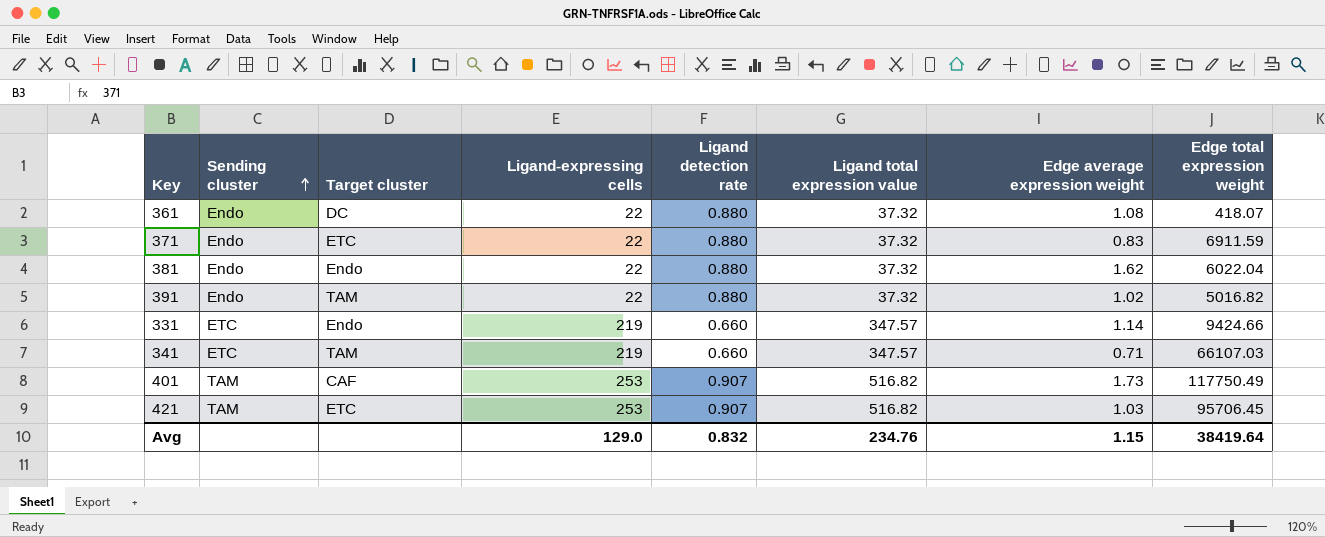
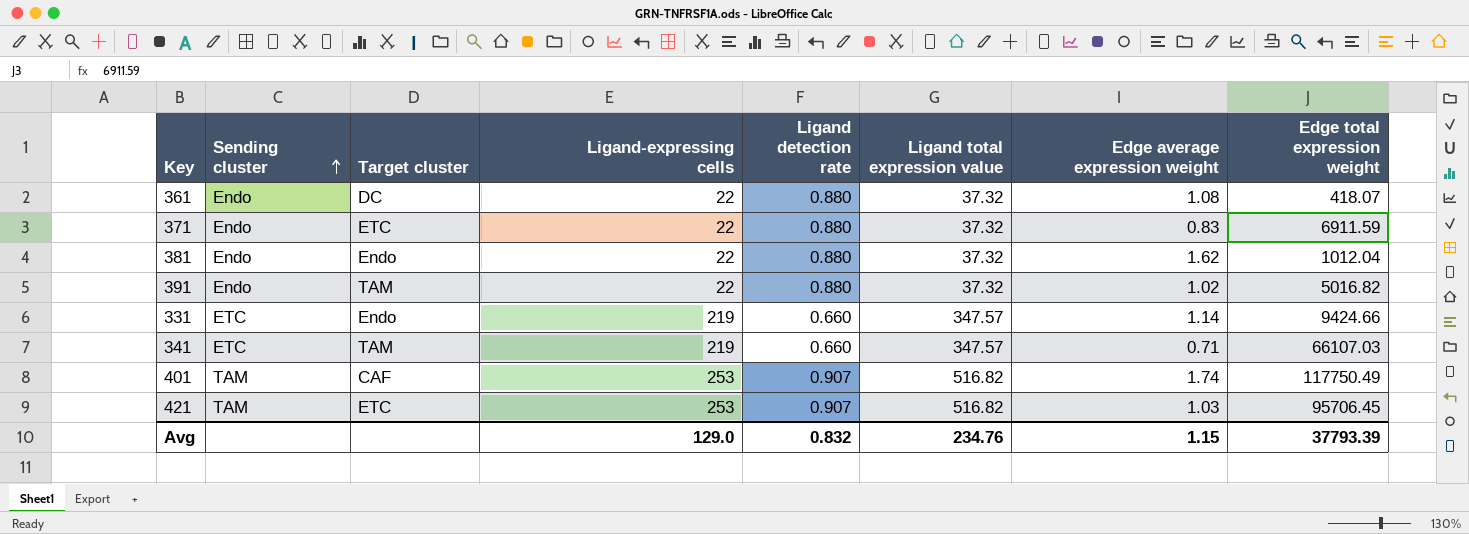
381 | Edge total expression weight: 6022.04 -> 1012.04
401 | Edge average expression weight: 1.73 -> 1.74
Avg | Edge total expression weight: 38419.64 -> 37793.39

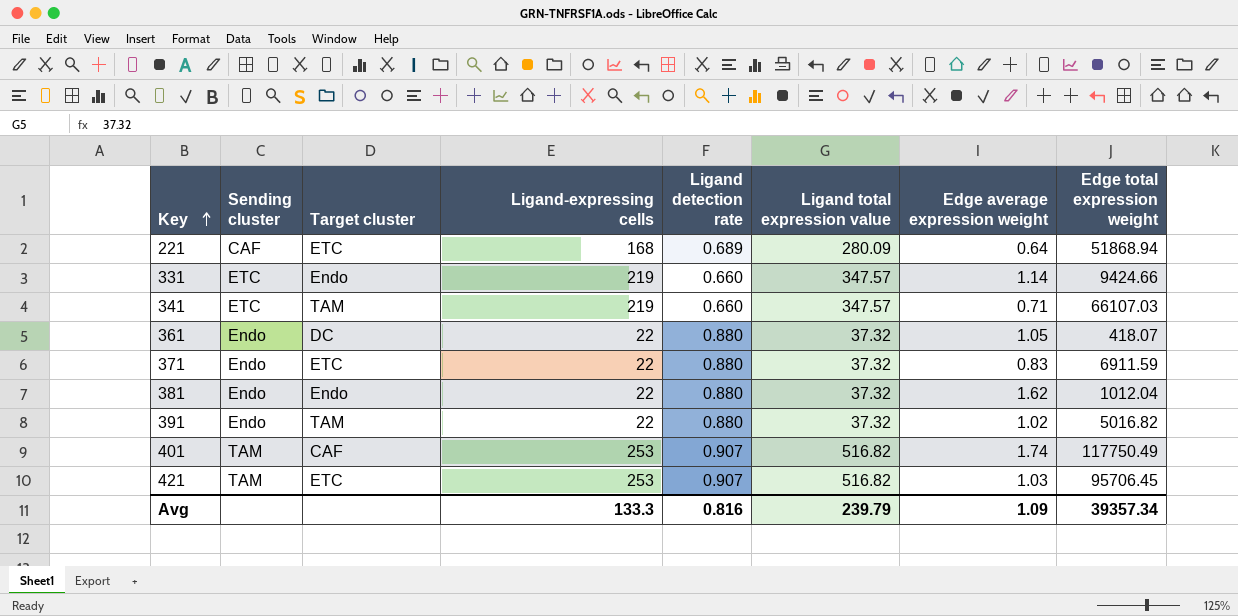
row order: Sending cluster ascending -> Key ascending
row 221: none -> CAF | ETC | 168 | 0.689 | 280.09 | 0.64 | 51868.94
361 | Edge average expression weight: 1.08 -> 1.05
Avg | Ligand-expressing cells: 129.0 -> 133.3
Avg | Ligand detection rate: 0.832 -> 0.816
Avg | Ligand total expression value: 234.76 -> 239.79
Avg | Edge average expression weight: 1.15 -> 1.09
Avg | Edge total expression weight: 37793.39 -> 39357.34

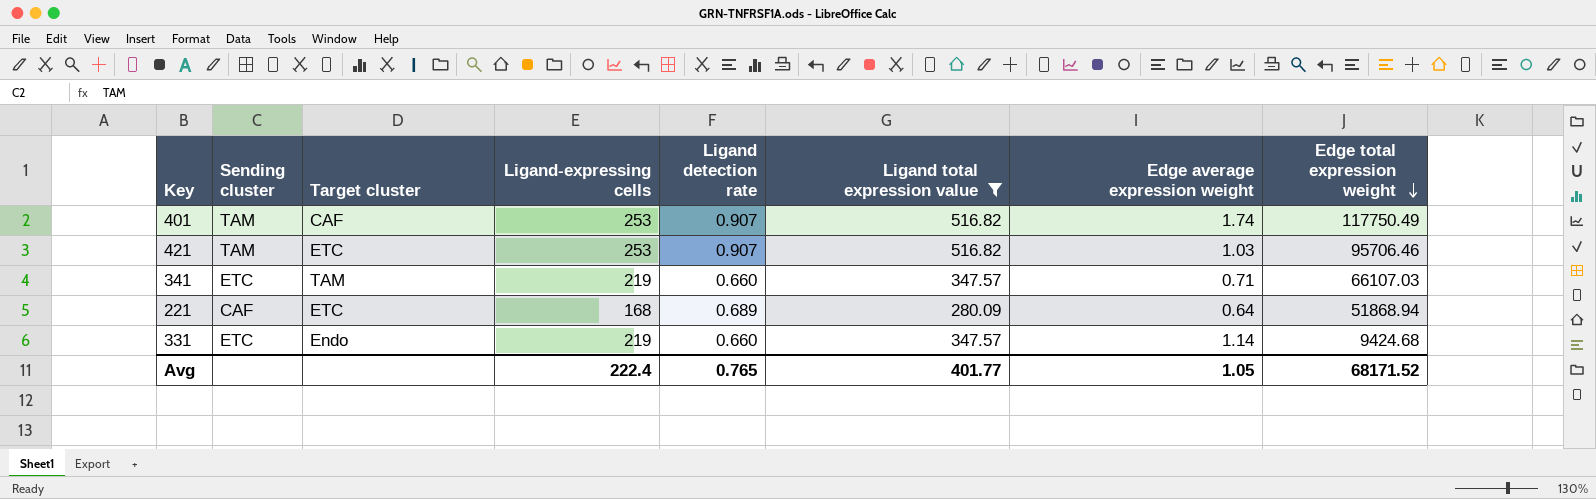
filter: none -> Ligand total expression value != 37.32
row order: Key ascending -> Edge total expression weight descending
421 | Edge total expression weight: 95706.45 -> 95706.46
331 | Edge total expression weight: 9424.66 -> 9424.68
Avg | Ligand-expressing cells: 133.3 -> 222.4
Avg | Ligand detection rate: 0.816 -> 0.765
Avg | Ligand total expression value: 239.79 -> 401.77
Avg | Edge average expression weight: 1.09 -> 1.05
Avg | Edge total expression weight: 39357.34 -> 68171.52

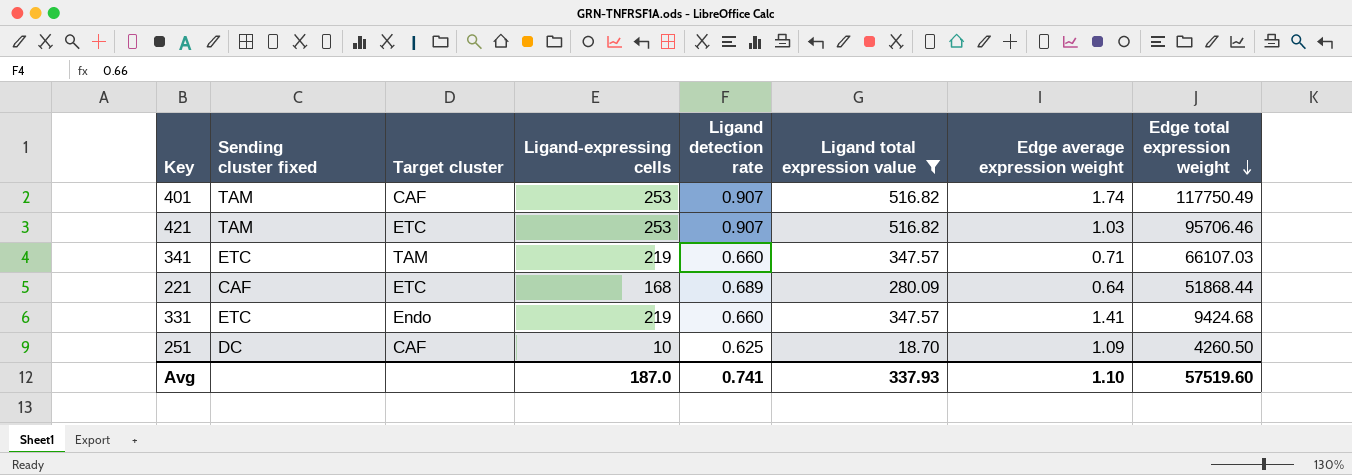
column name: Sending cluster -> Sending cluster fixed
221 | Edge total expression weight: 51868.94 -> 51868.44
331 | Edge average expression weight: 1.14 -> 1.41
row 251: none -> DC | CAF | 10 | 0.625 | 18.70 | 1.09 | 4260.50
Avg | Ligand-expressing cells: 222.4 -> 187.0
Avg | Ligand detection rate: 0.765 -> 0.741
Avg | Ligand total expression value: 401.77 -> 337.93
Avg | Edge average expression weight: 1.05 -> 1.10
Avg | Edge total expression weight: 68171.52 -> 57519.60

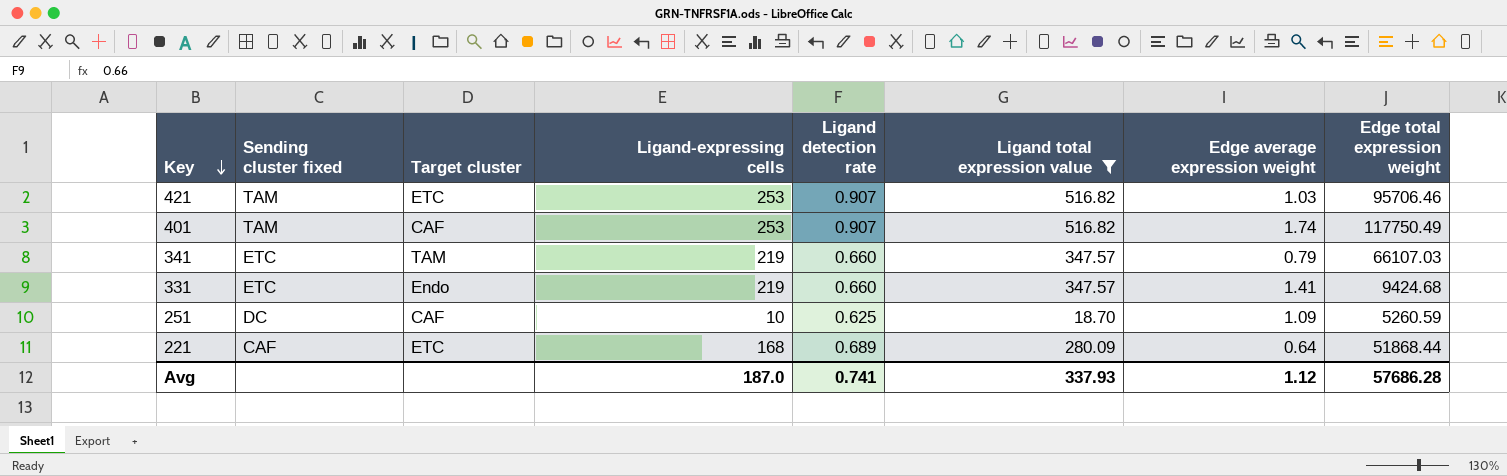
row order: Edge total expression weight descending -> Key descending
341 | Edge average expression weight: 0.71 -> 0.79
251 | Edge total expression weight: 4260.50 -> 5260.59
Avg | Edge average expression weight: 1.10 -> 1.12
Avg | Edge total expression weight: 57519.60 -> 57686.28

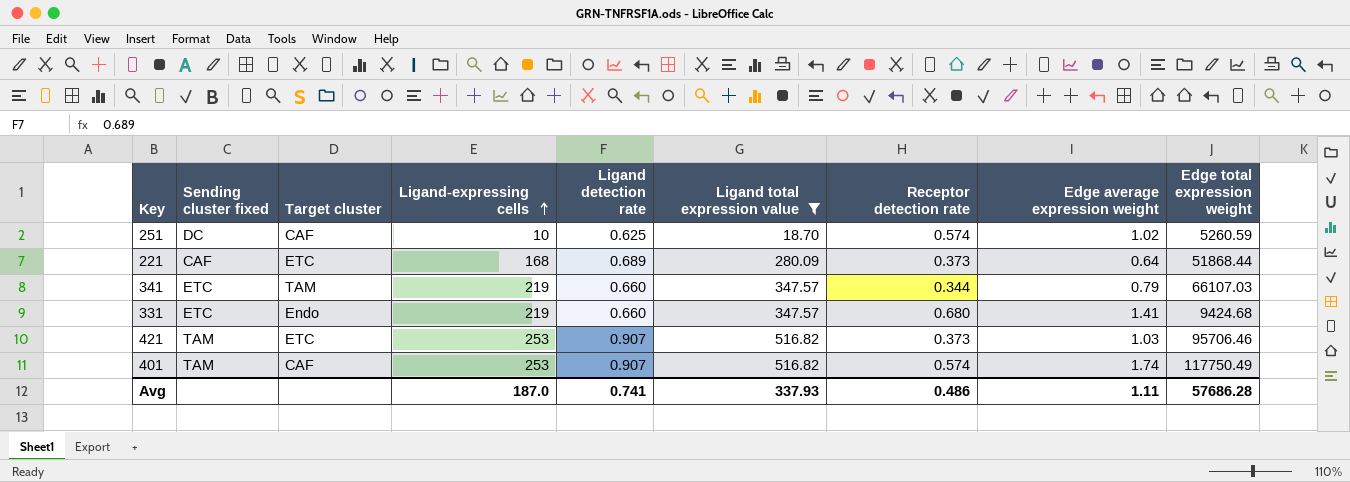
row order: Key descending -> Ligand-expressing cells ascending
column Receptor detection rate | position: none -> 7
251 | Edge average expression weight: 1.09 -> 1.02
Avg | Edge average expression weight: 1.12 -> 1.11

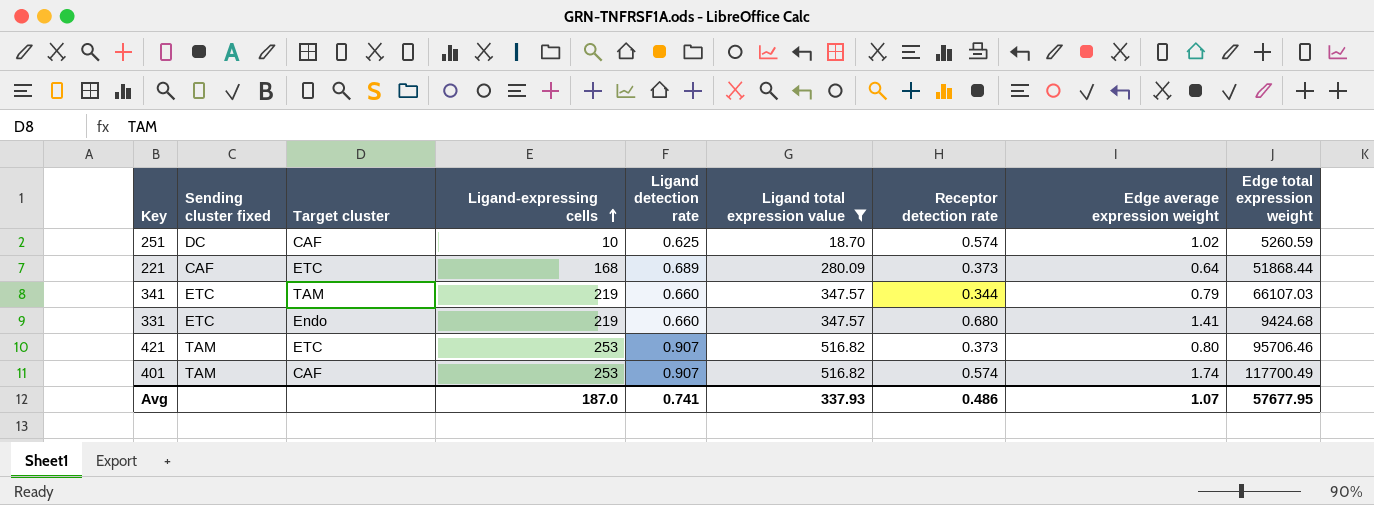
421 | Edge average expression weight: 1.03 -> 0.80
401 | Edge total expression weight: 117750.49 -> 117700.49
Avg | Edge average expression weight: 1.11 -> 1.07
Avg | Edge total expression weight: 57686.28 -> 57677.95

